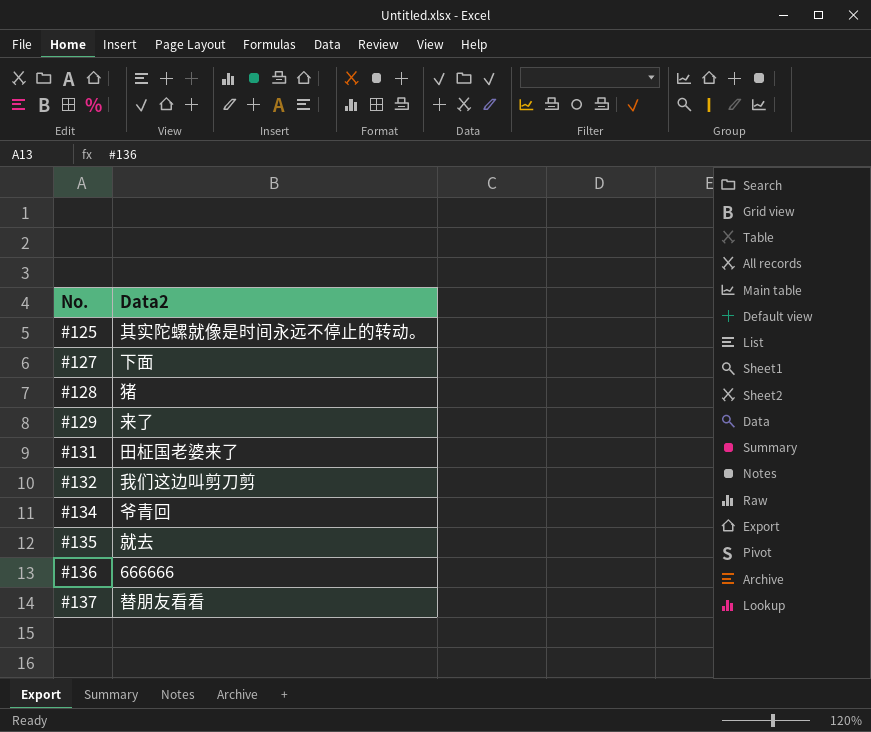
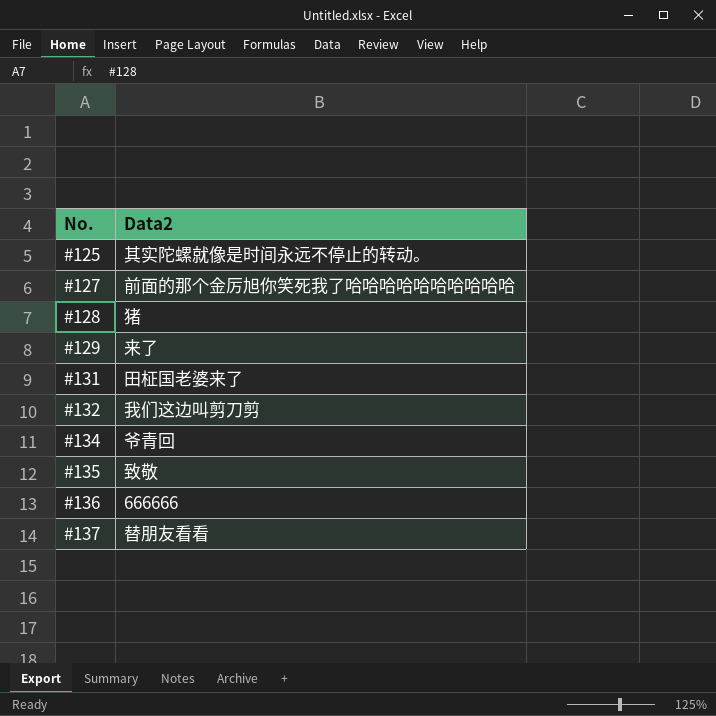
#127 | Data2: 下面 -> 前面的那个金厉旭你笑死我了哈哈哈哈哈哈哈哈哈哈
#135 | Data2: 就去 -> 致敬

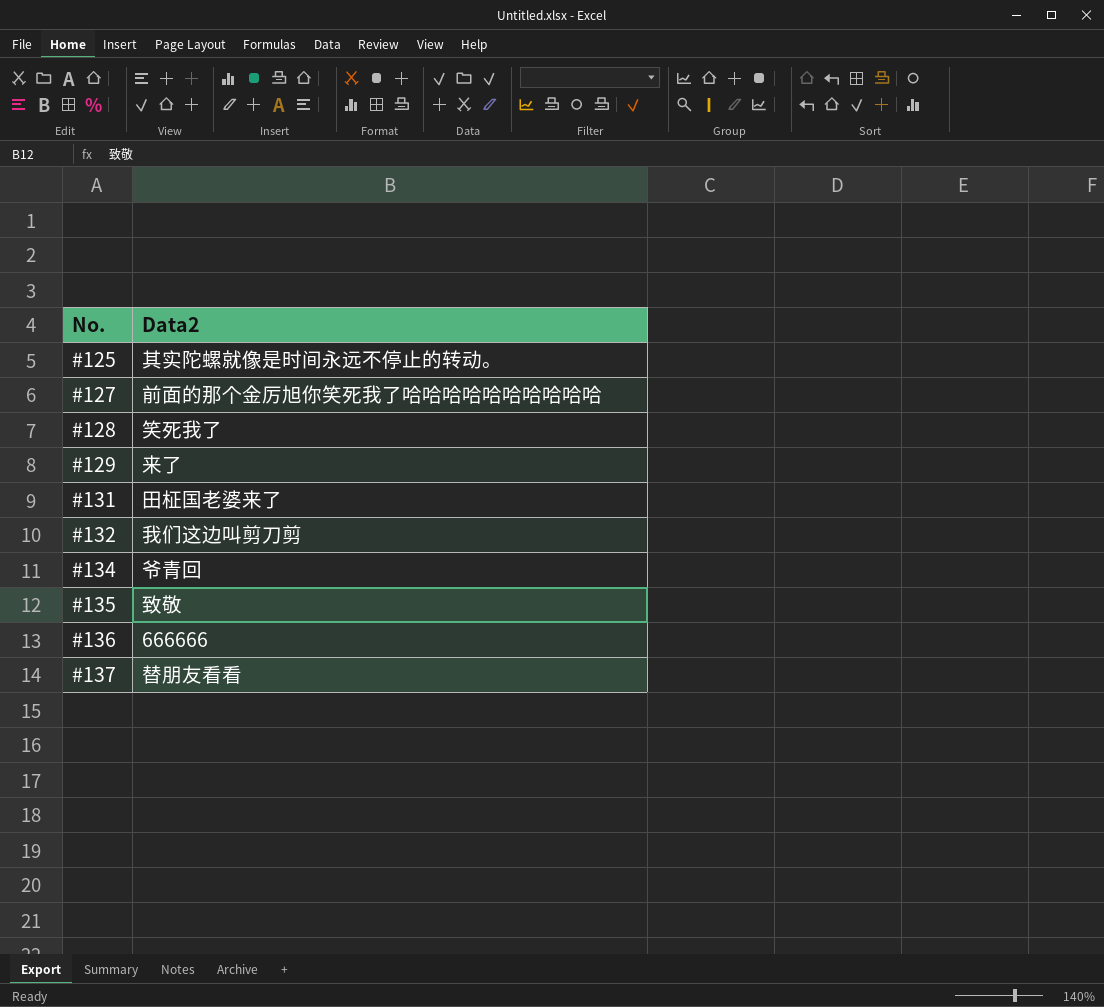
#128 | Data2: 猪 -> 笑死我了

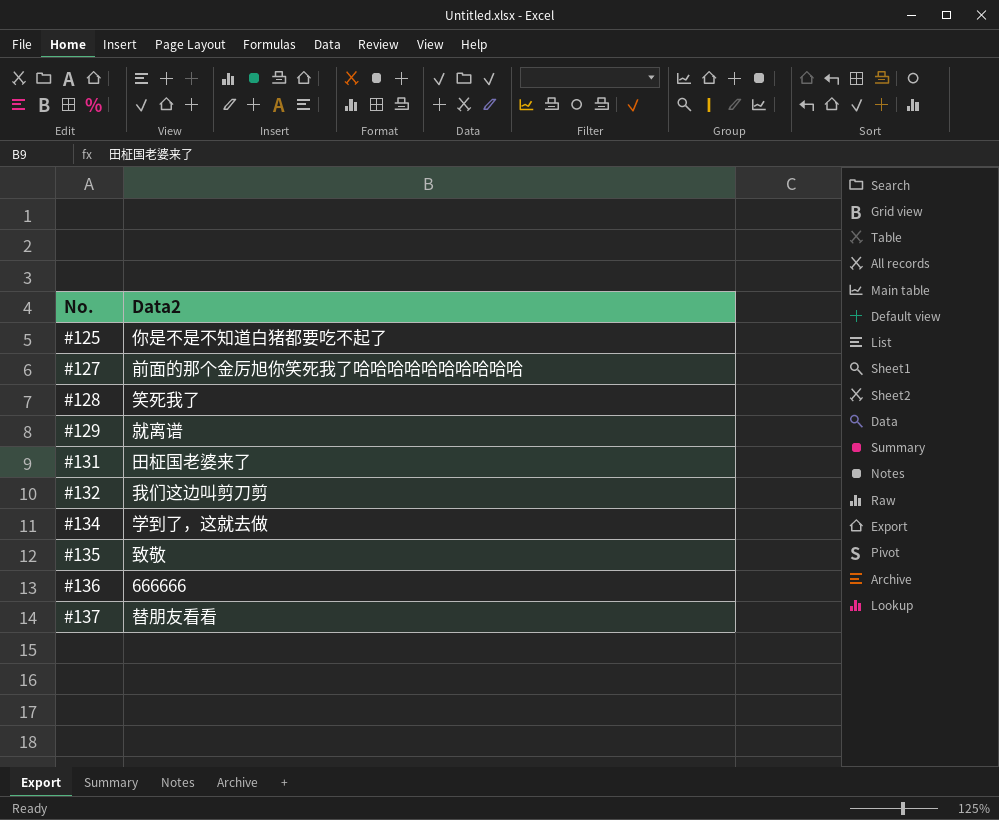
#125 | Data2: 其实陀螺就像是时间永远不停止的转动。 -> 你是不是不知道白猪都要吃不起了
#129 | Data2: 来了 -> 就离谱
#134 | Data2: 爷青回 -> 学到了，这就去做

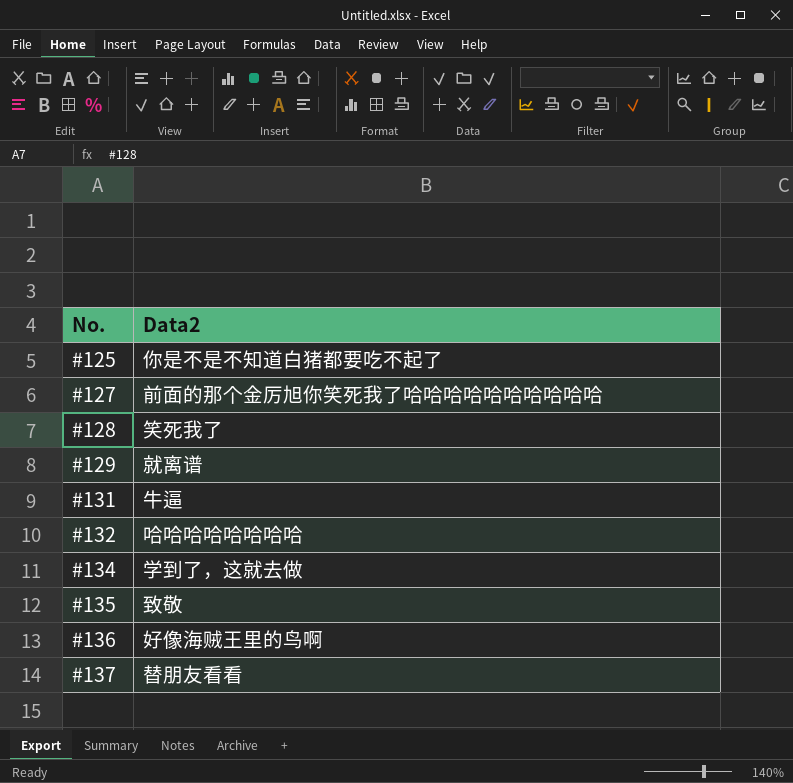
#131 | Data2: 田柾国老婆来了 -> 牛逼
#132 | Data2: 我们这边叫剪刀剪 -> 哈哈哈哈哈哈哈哈
#136 | Data2: 666666 -> 好像海贼王里的鸟啊

